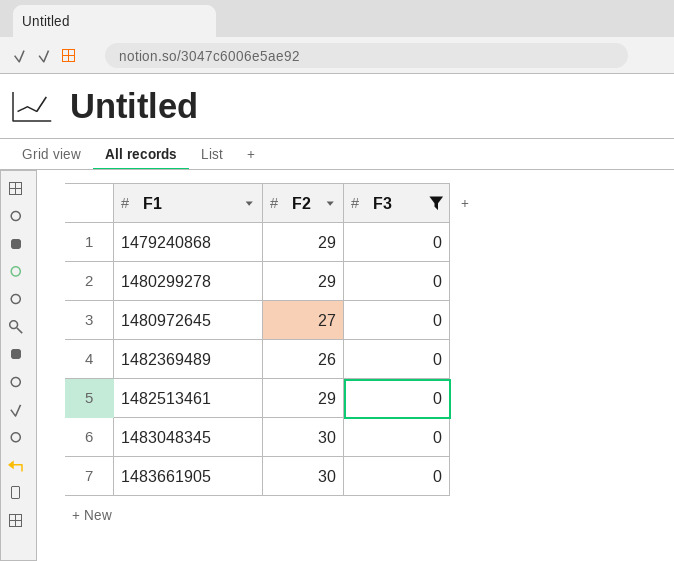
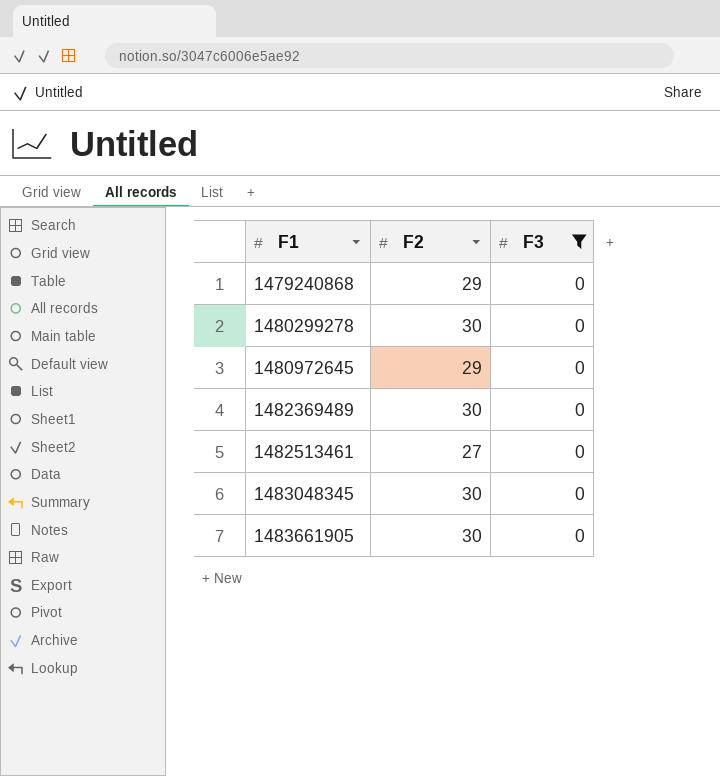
1480299278 | F2: 29 -> 30
1480972645 | F2: 27 -> 29
1482369489 | F2: 26 -> 30
1482513461 | F2: 29 -> 27

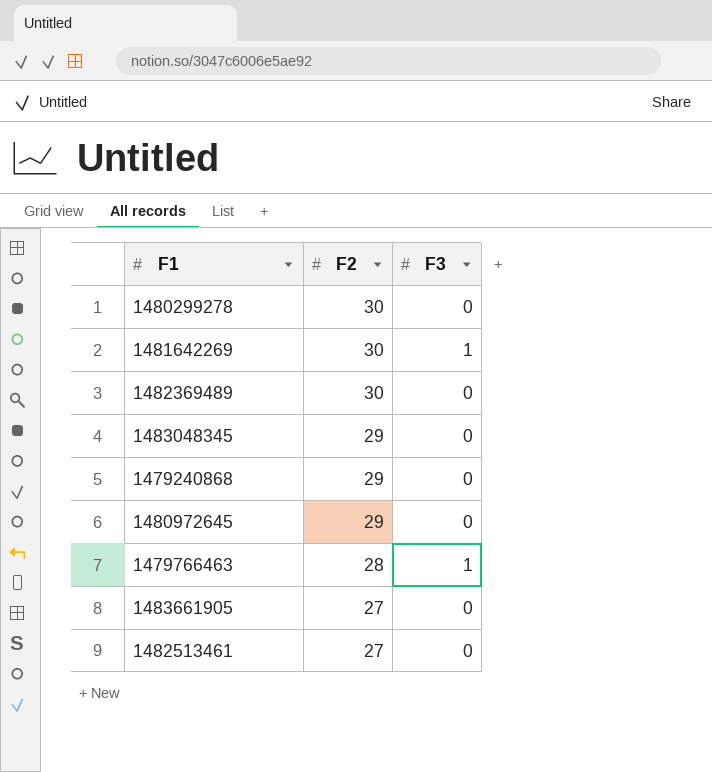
filter: F3 = 0 -> none
row order: F1 ascending -> F2 descending
1483048345 | F2: 30 -> 29
1483661905 | F2: 30 -> 27

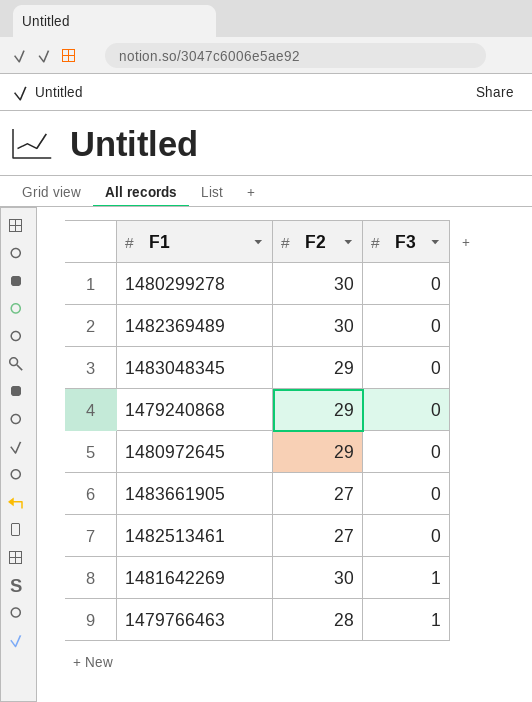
row order: F2 descending -> F3 ascending

